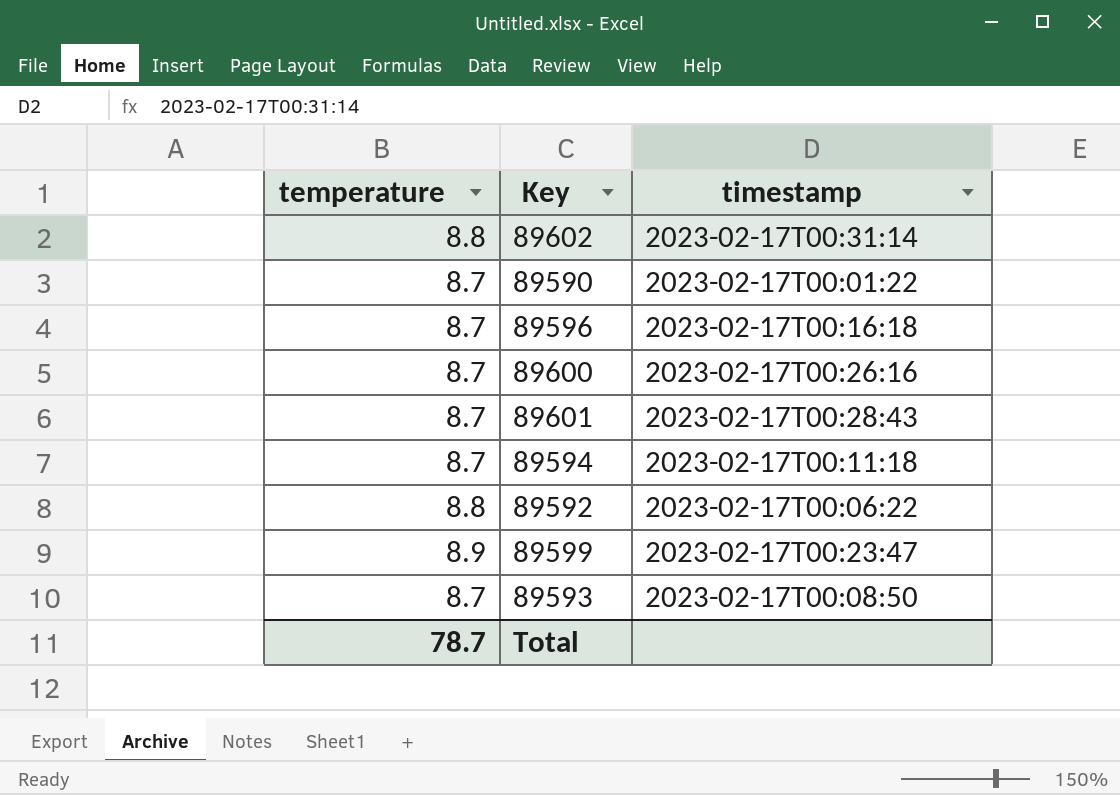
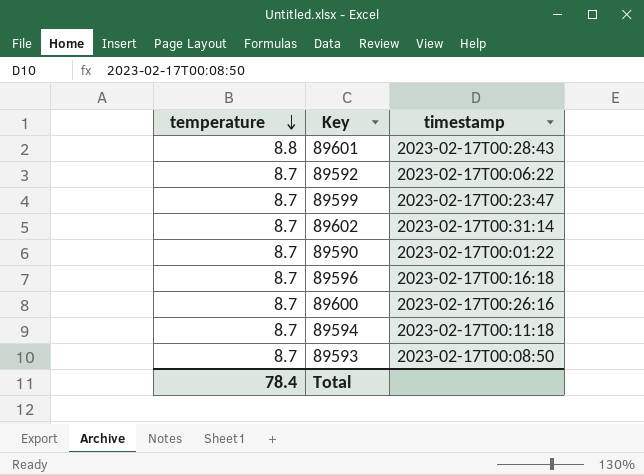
row order: none -> temperature descending
89601 | temperature: 8.7 -> 8.8
89592 | temperature: 8.8 -> 8.7
89599 | temperature: 8.9 -> 8.7
89602 | temperature: 8.8 -> 8.7
Total | temperature: 78.7 -> 78.4

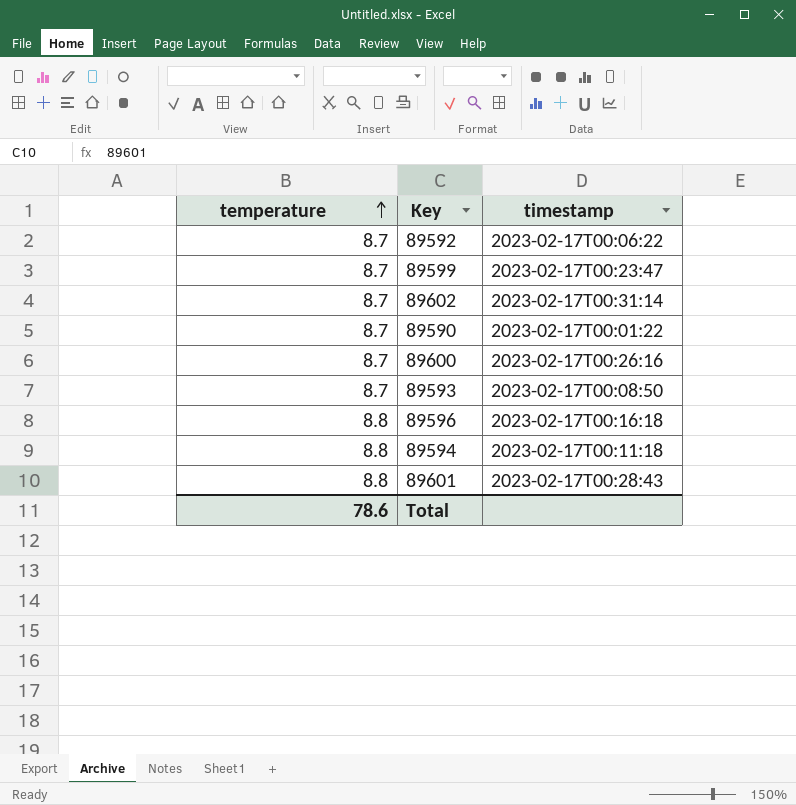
row order: temperature descending -> temperature ascending
89596 | temperature: 8.7 -> 8.8
89594 | temperature: 8.7 -> 8.8
Total | temperature: 78.4 -> 78.6

